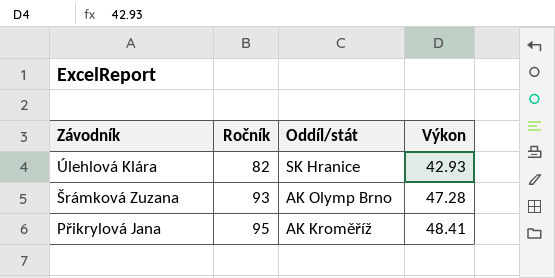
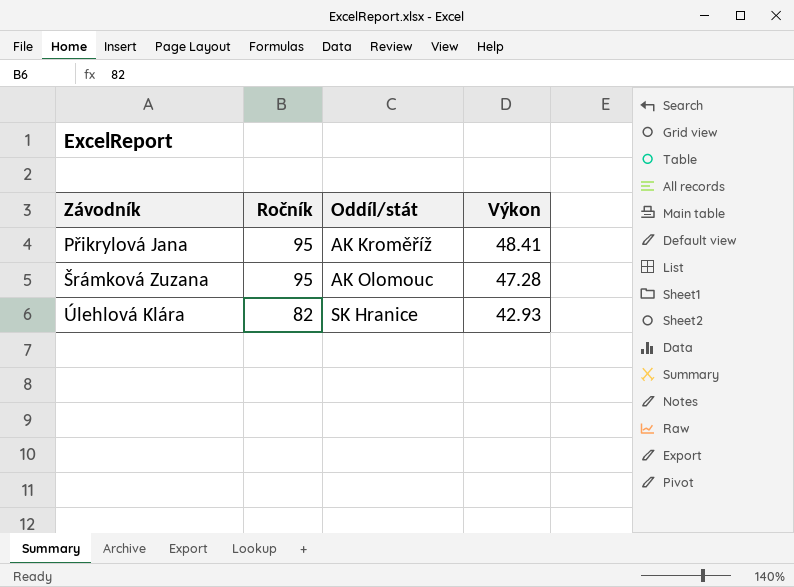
row order: Závodník descending -> Závodník ascending
Šrámková Zuzana | Ročník: 93 -> 95
Šrámková Zuzana | Oddíl/stát: AK Olymp Brno -> AK Olomouc

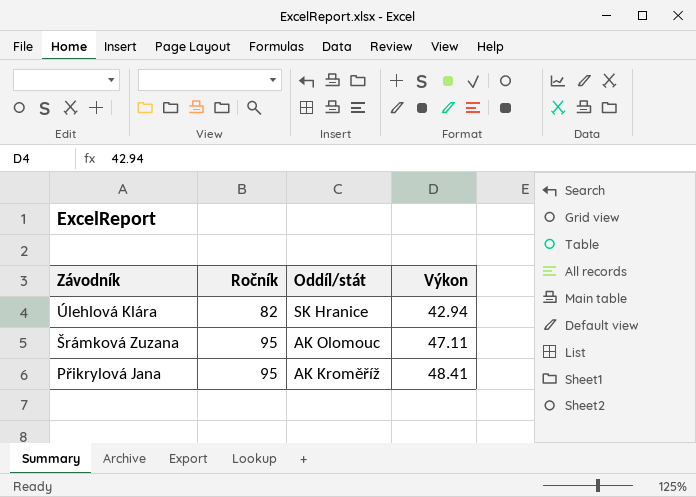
row order: Závodník ascending -> Závodník descending
Úlehlová Klára | Výkon: 42.93 -> 42.94
Šrámková Zuzana | Výkon: 47.28 -> 47.11

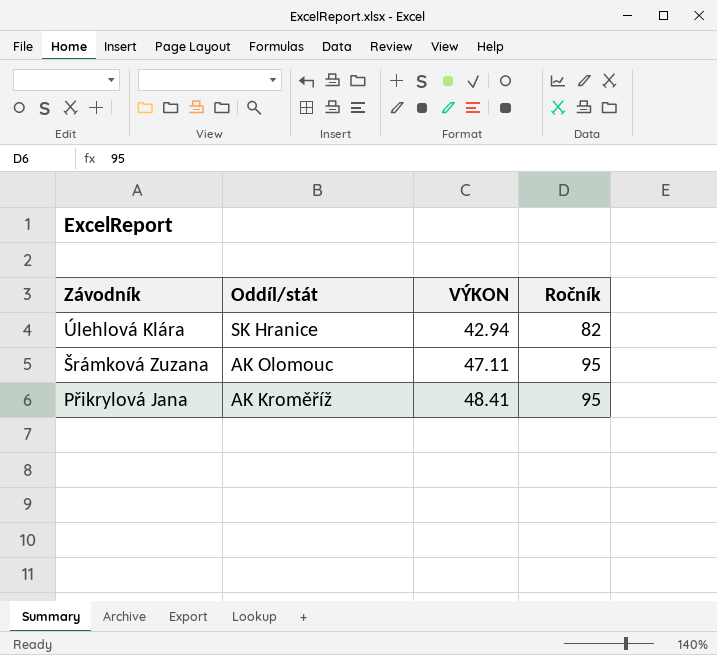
column name: Výkon -> VÝKON
column Ročník | position: 2 -> 4

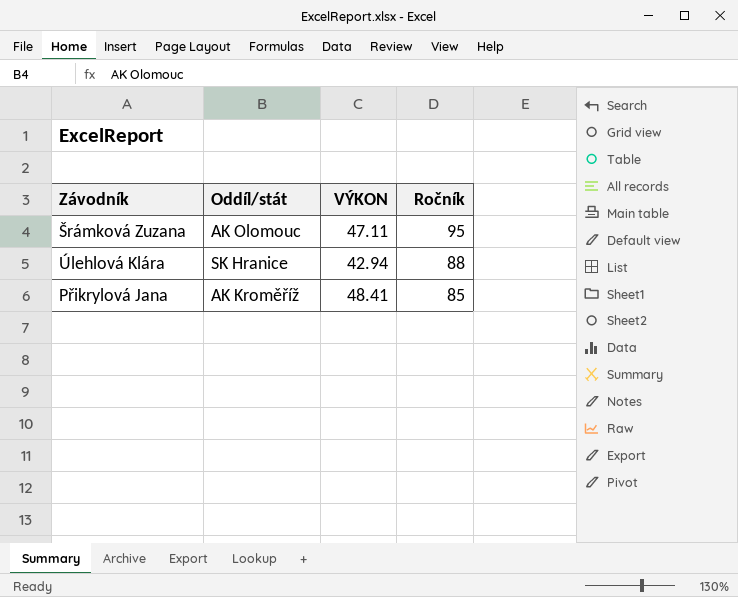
row order: Závodník descending -> Ročník descending
Úlehlová Klára | Ročník: 82 -> 88
Přikrylová Jana | Ročník: 95 -> 85

